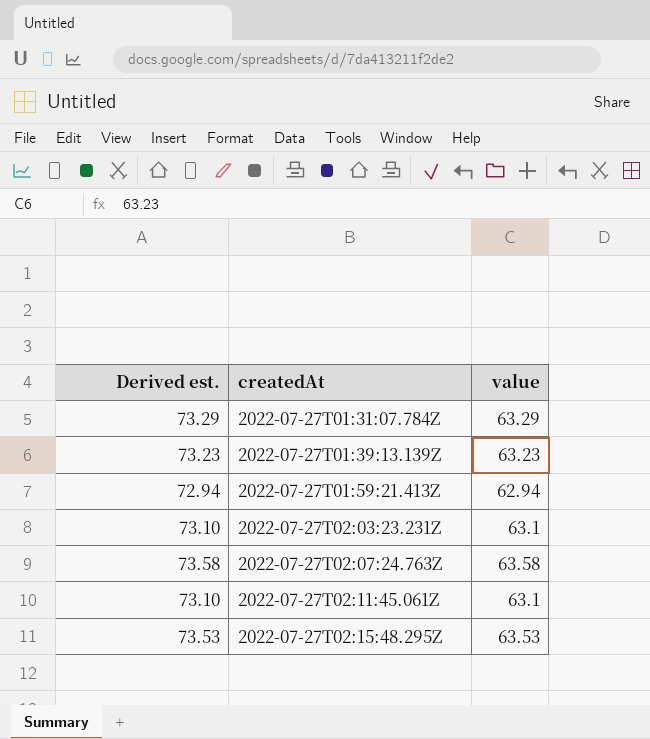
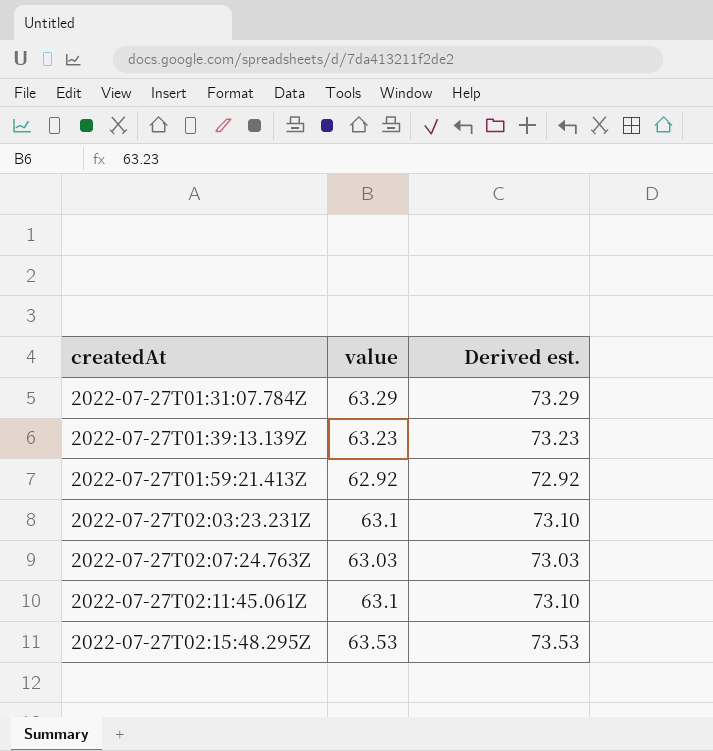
column Derived est. | position: 1 -> 3
2022-07-27T01:59:21.413Z | value: 62.94 -> 62.92
2022-07-27T01:59:21.413Z | Derived est.: 72.94 -> 72.92
2022-07-27T02:07:24.763Z | value: 63.58 -> 63.03
2022-07-27T02:07:24.763Z | Derived est.: 73.58 -> 73.03

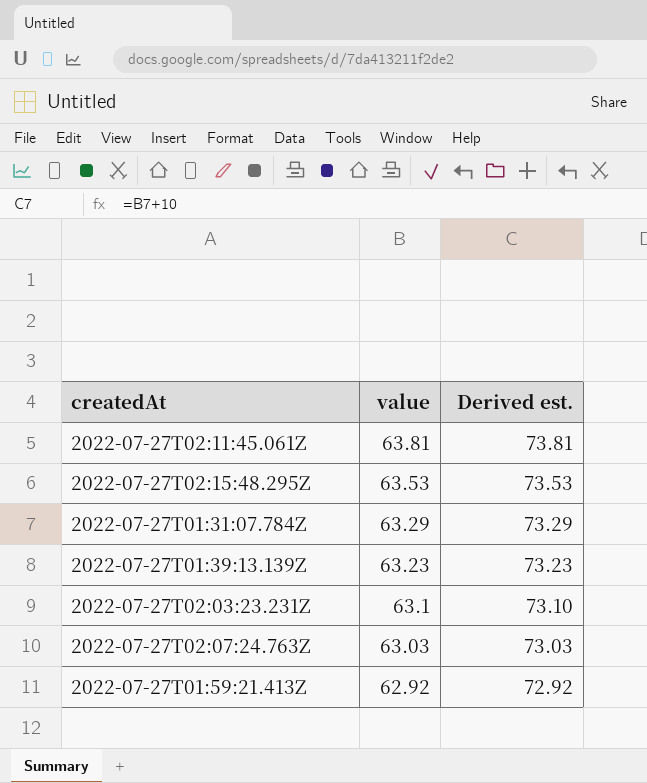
row order: createdAt ascending -> value descending
2022-07-27T02:11:45.061Z | value: 63.1 -> 63.81
2022-07-27T02:11:45.061Z | Derived est.: 73.10 -> 73.81

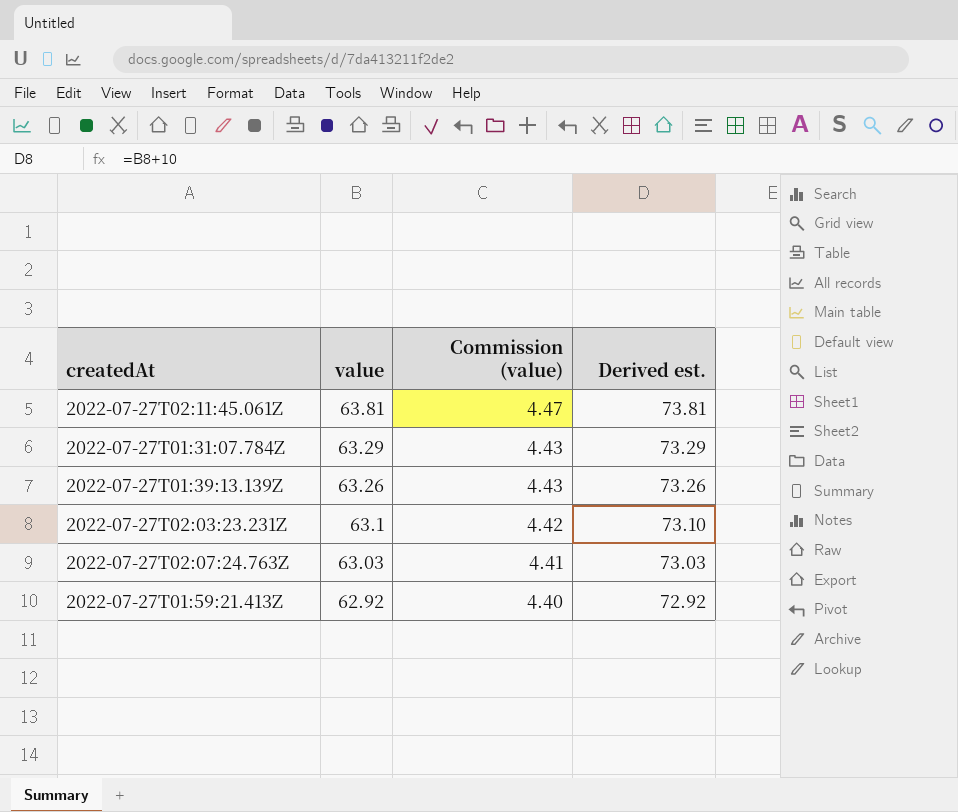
column Commission (value) | formula: none -> [value] * 0.07
row 2022-07-27T02:15:48.295Z: 63.53 | 73.53 -> none
2022-07-27T01:39:13.139Z | value: 63.23 -> 63.26
2022-07-27T01:39:13.139Z | Derived est.: 73.23 -> 73.26

